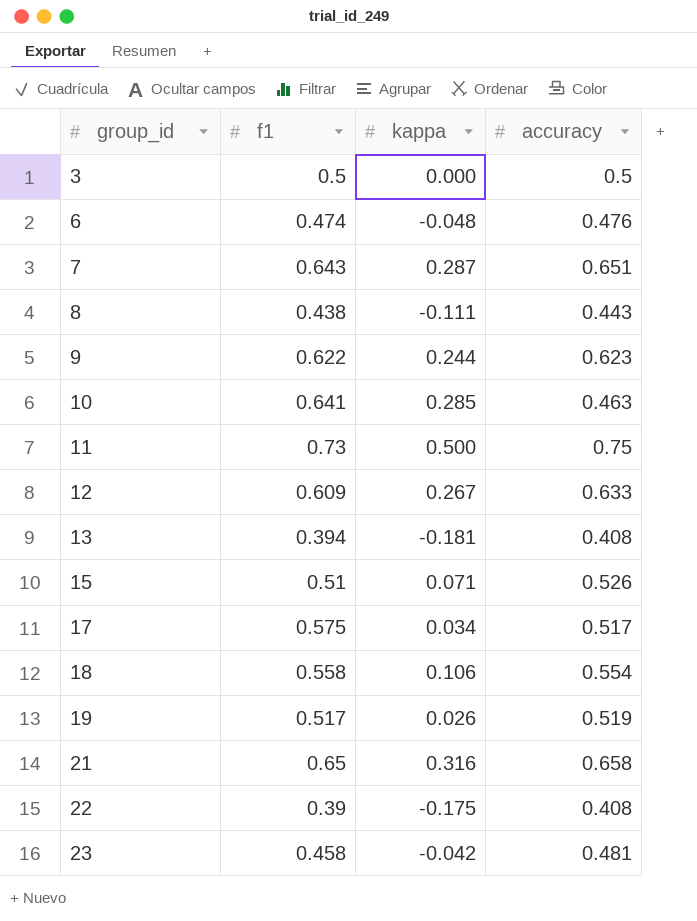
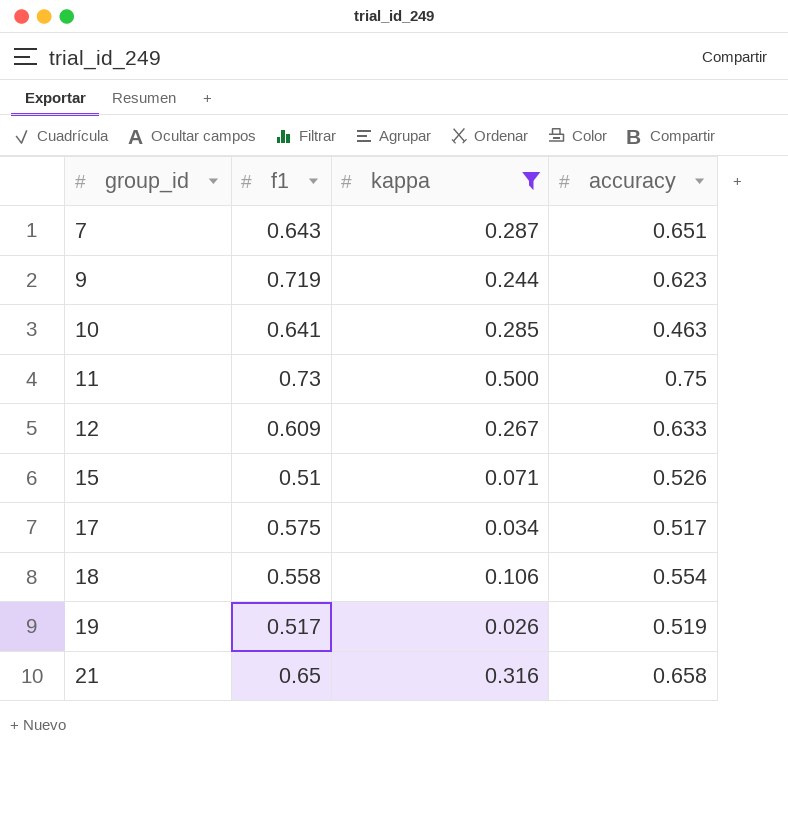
filter: none -> kappa >= 0.026
9 | f1: 0.622 -> 0.719

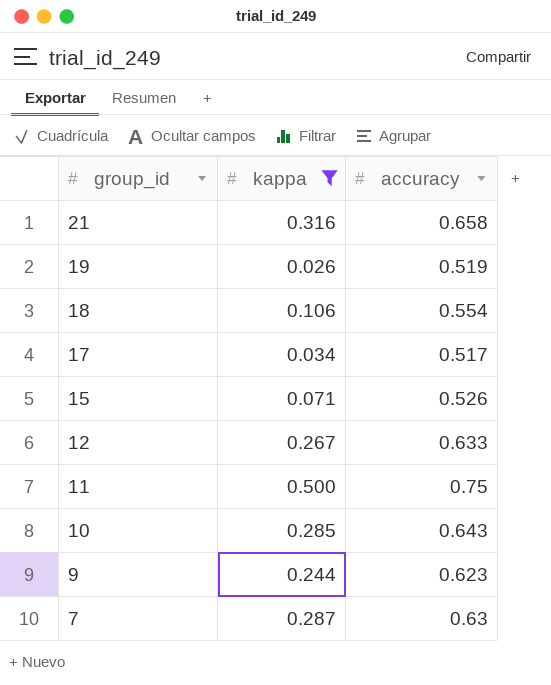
row order: group_id ascending -> group_id descending
column f1 | position: 2 -> none
10 | accuracy: 0.463 -> 0.643
7 | accuracy: 0.651 -> 0.63

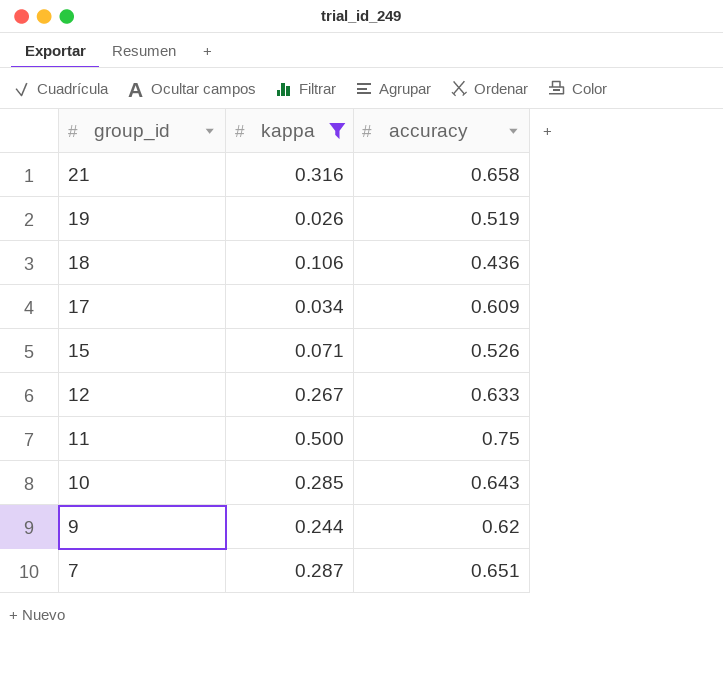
18 | accuracy: 0.554 -> 0.436
17 | accuracy: 0.517 -> 0.609
9 | accuracy: 0.623 -> 0.62
7 | accuracy: 0.63 -> 0.651

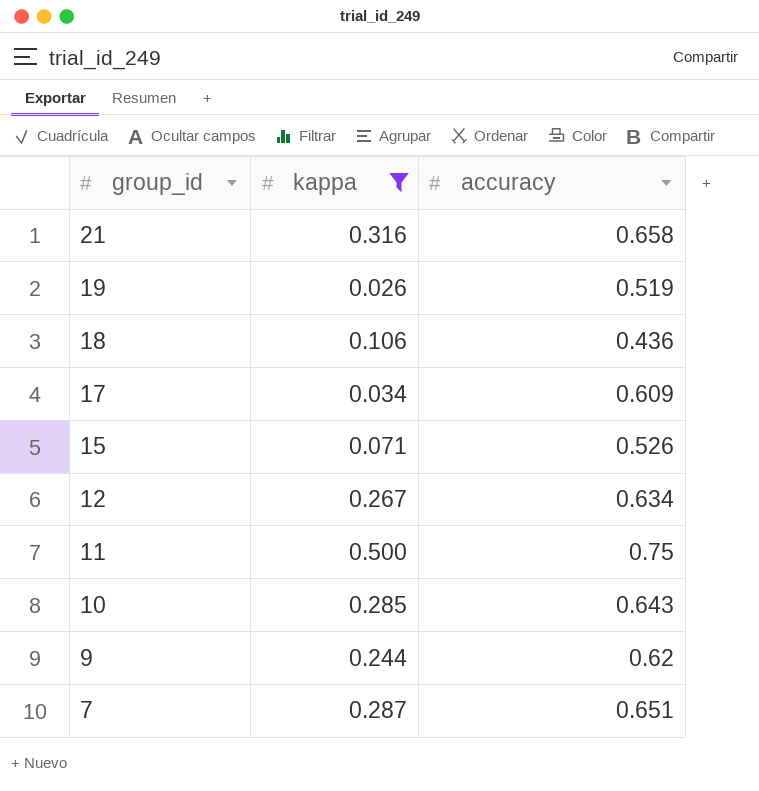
12 | accuracy: 0.633 -> 0.634

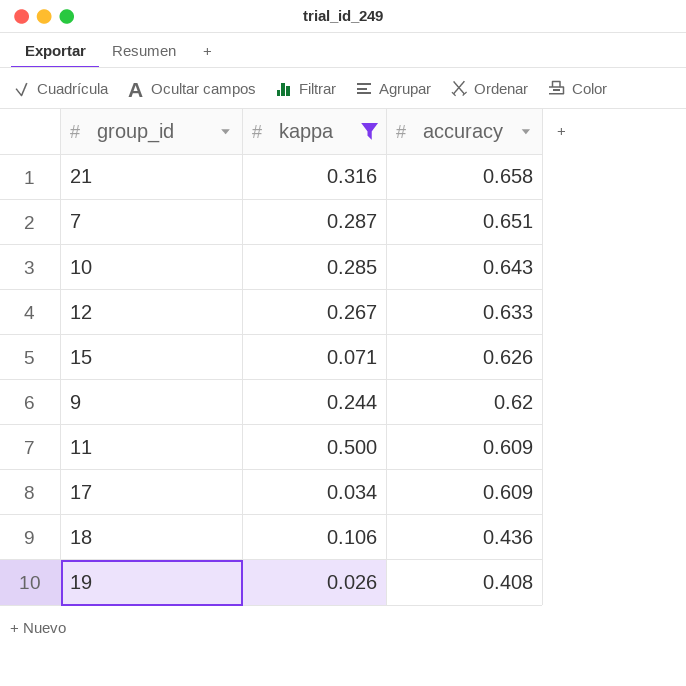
row order: group_id descending -> accuracy descending
12 | accuracy: 0.634 -> 0.633
15 | accuracy: 0.526 -> 0.626
11 | accuracy: 0.75 -> 0.609
19 | accuracy: 0.519 -> 0.408

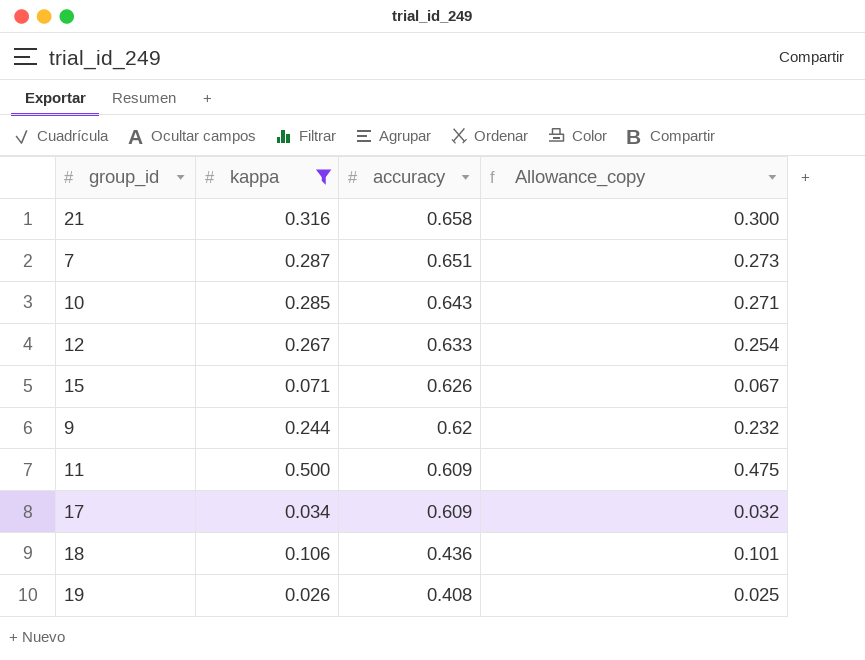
column Allowance_copy | formula: none -> [kappa] * 0.95

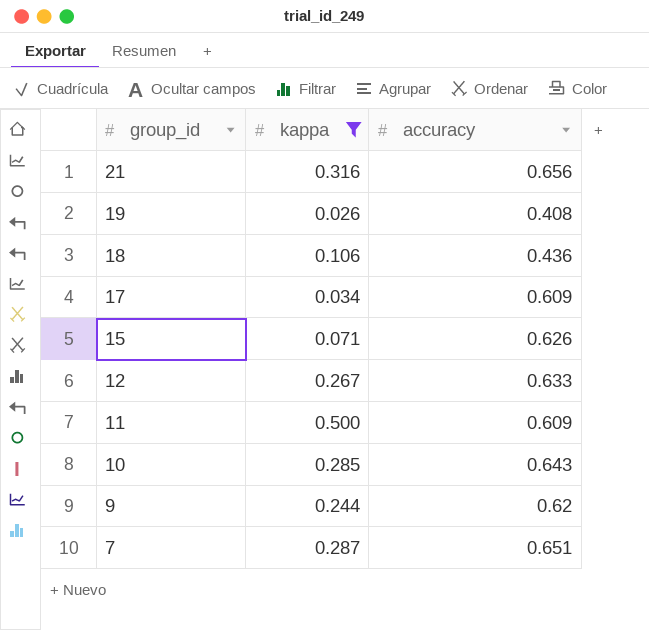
row order: accuracy descending -> group_id descending
column Allowance_copy | formula: [kappa] * 0.95 -> none
21 | accuracy: 0.658 -> 0.656

